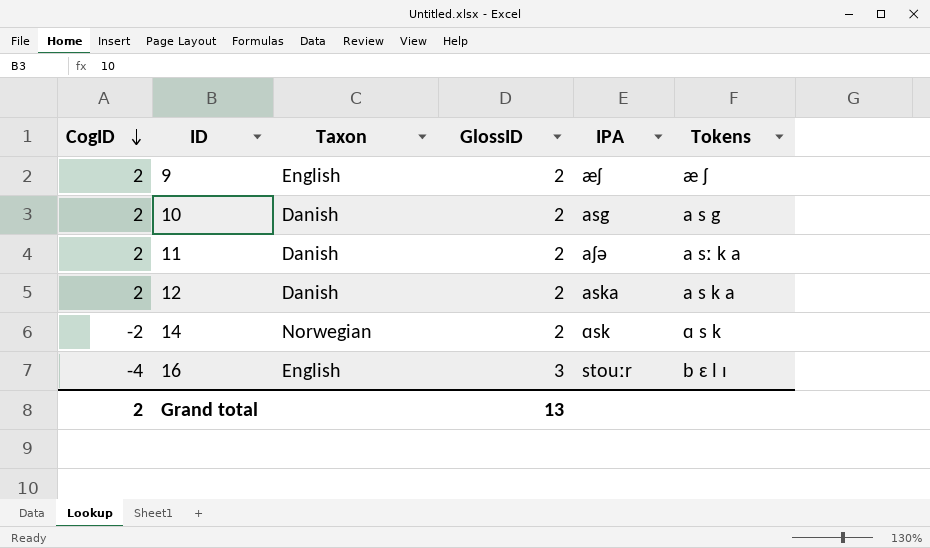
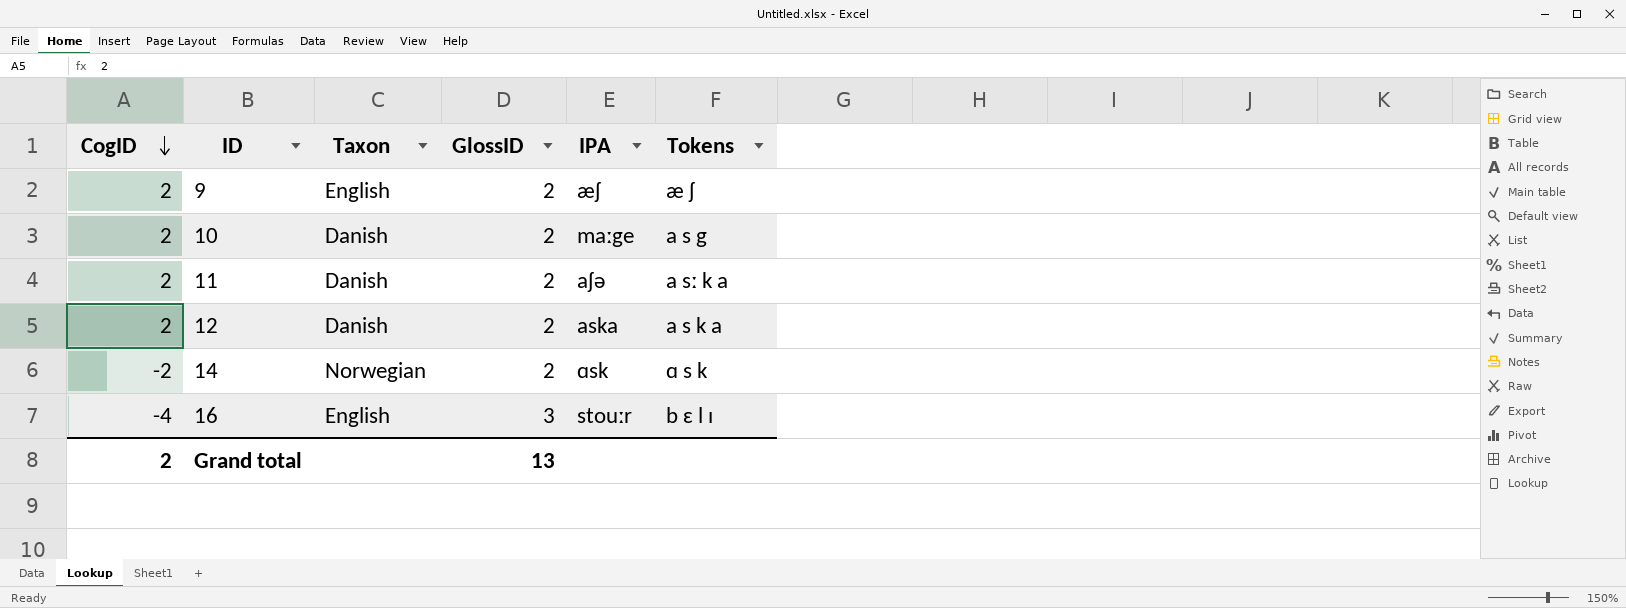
10 | IPA: asg -> maːge

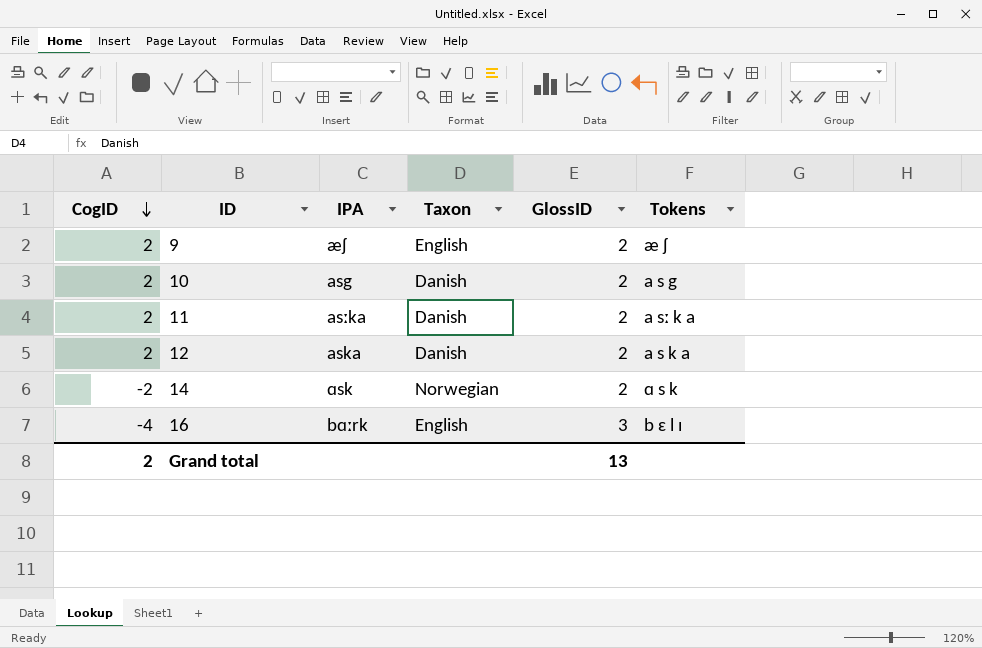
column IPA | position: 5 -> 3
10 | IPA: maːge -> asg
11 | IPA: aʃə -> asːka
16 | IPA: stouːr -> bɑːrk

